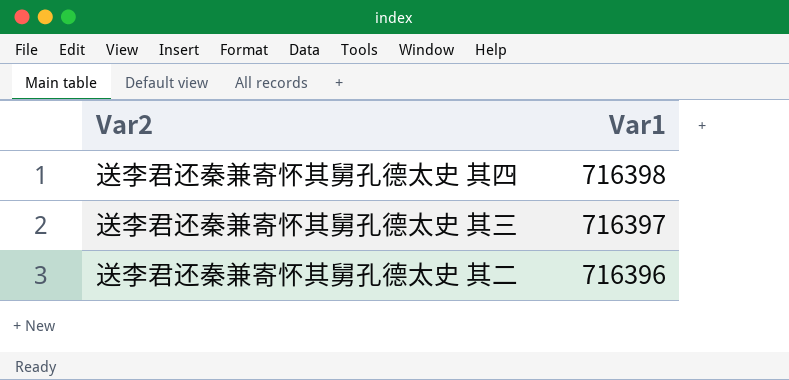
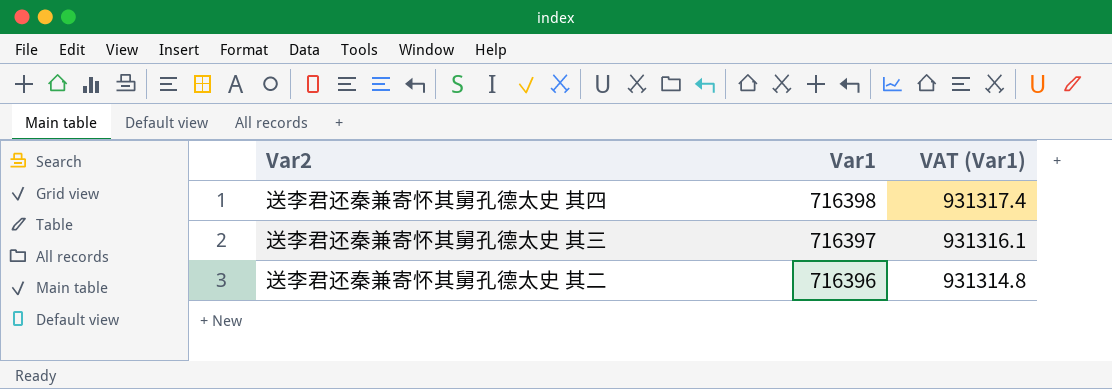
column VAT (Var1) | formula: none -> [Var1] * 1.3

